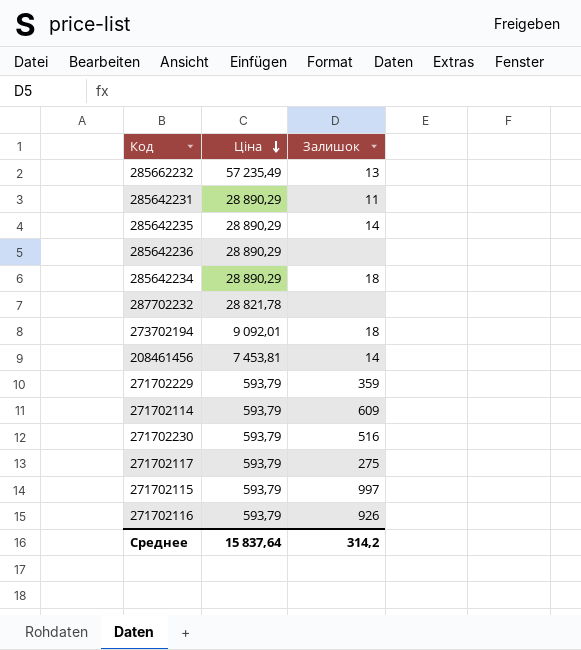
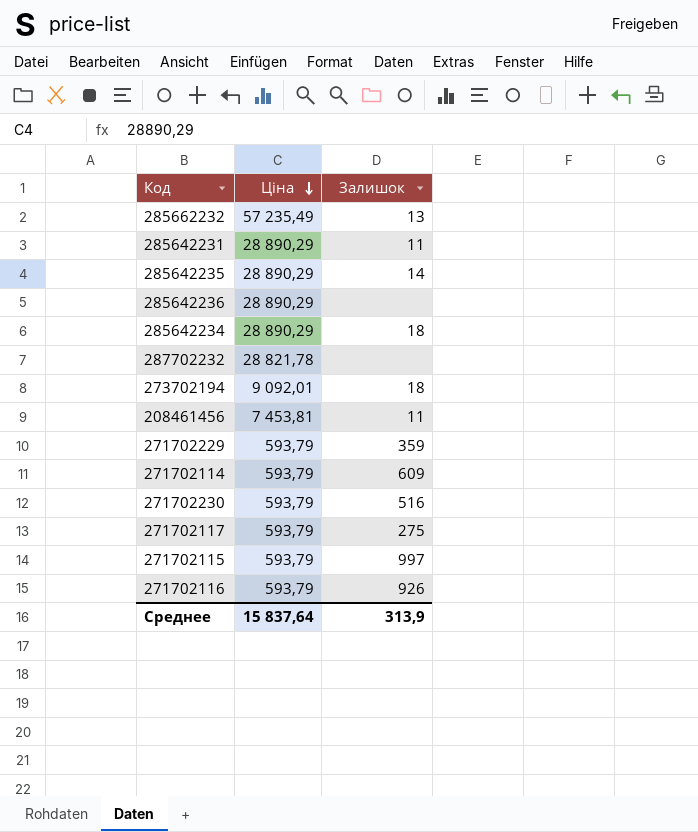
208461456 | Залишок: 14 -> 11
Среднее | Залишок: 314,2 -> 313,9

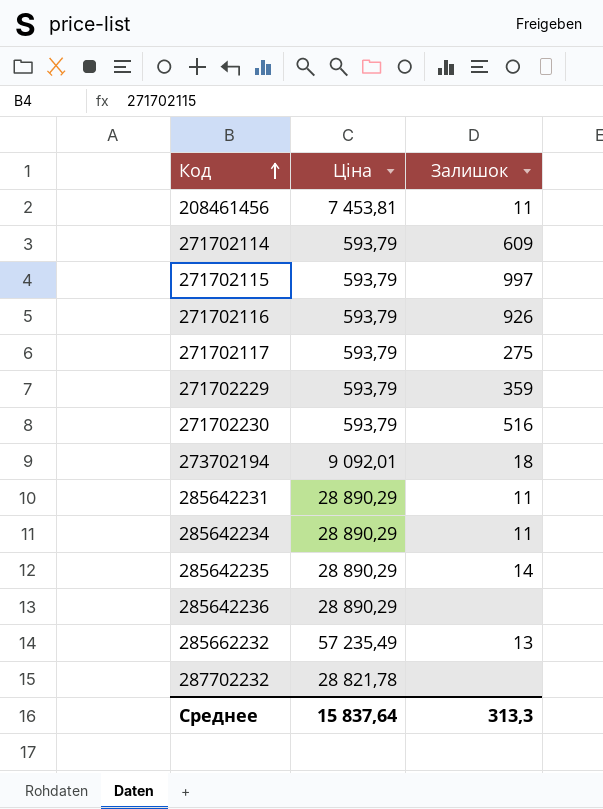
row order: Ціна descending -> Код ascending
285642234 | Залишок: 18 -> 11
Среднее | Залишок: 313,9 -> 313,3

